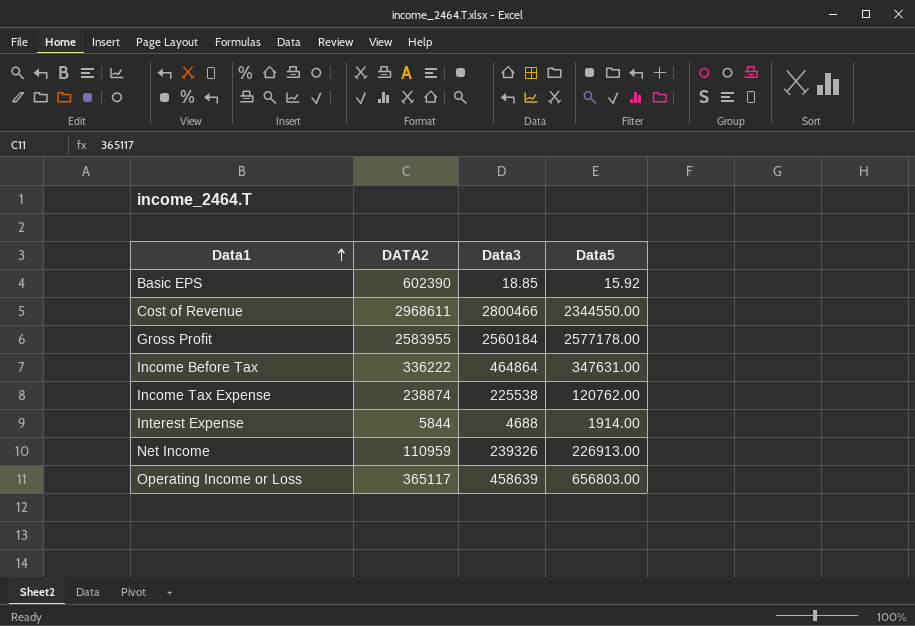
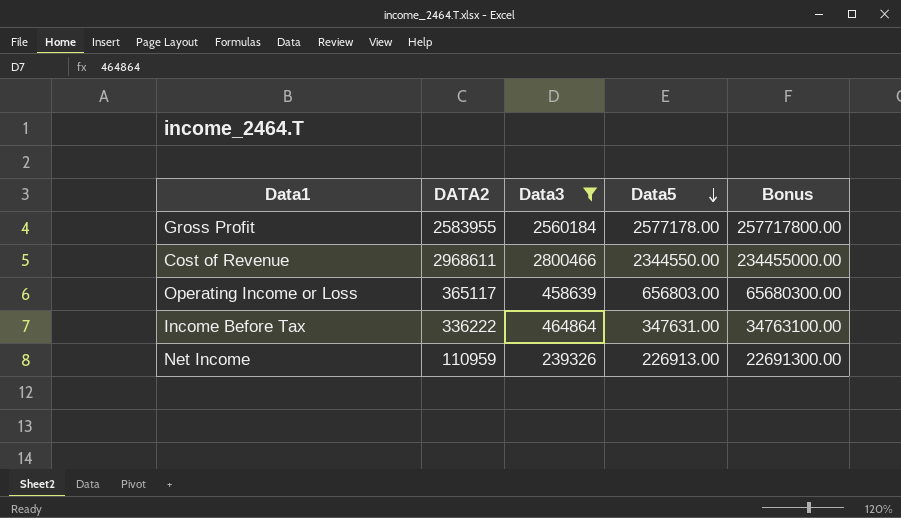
filter: none -> Data3 >= 239326
row order: Data1 ascending -> Data5 descending
column Bonus | formula: none -> [Data5] * 100

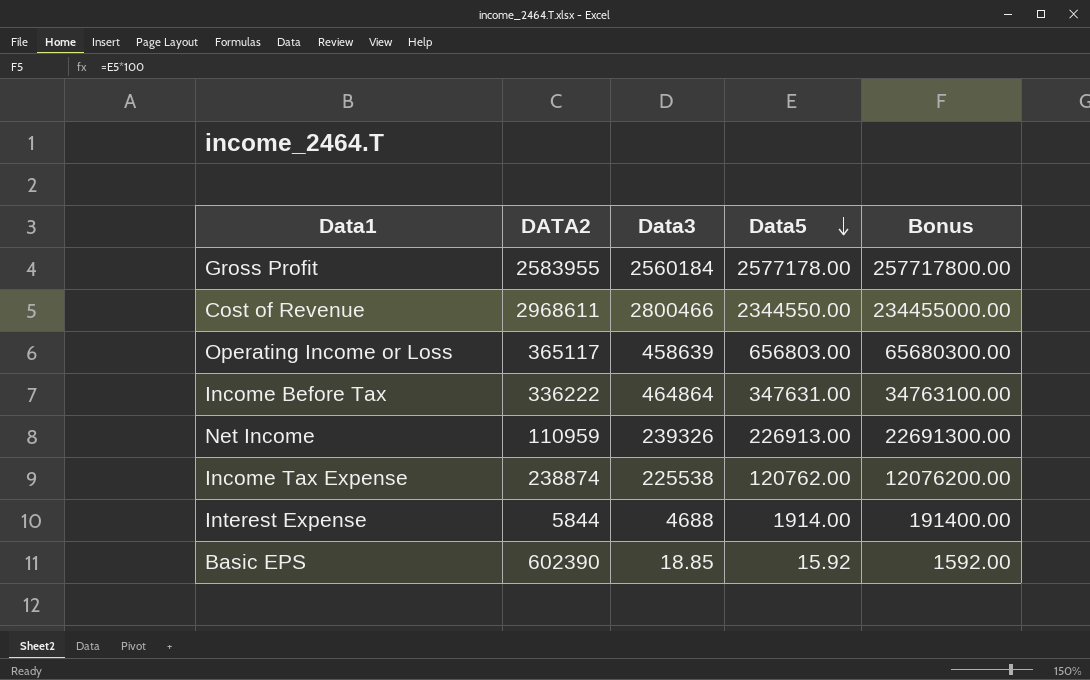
filter: Data3 >= 239326 -> none

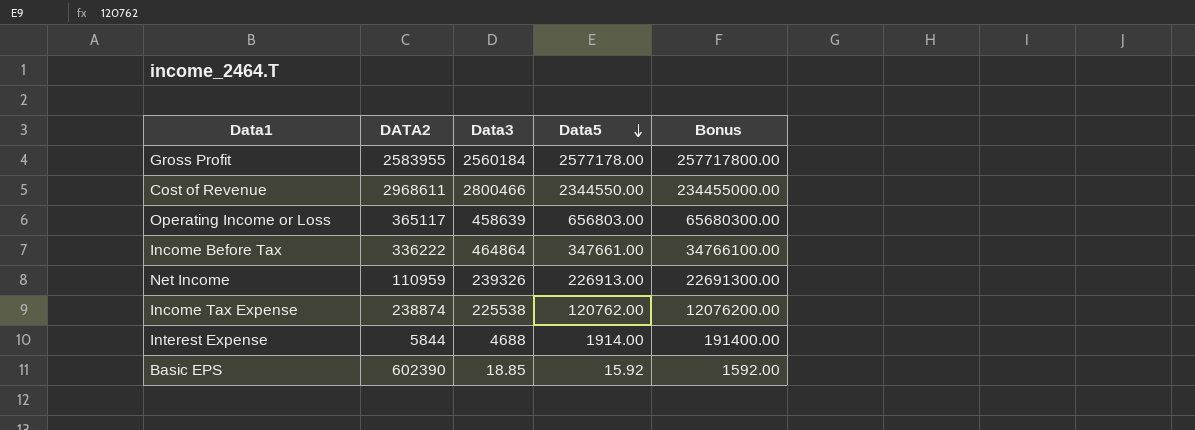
Income Before Tax | Data5: 347631.00 -> 347661.00
Income Before Tax | Bonus: 34763100.00 -> 34766100.00

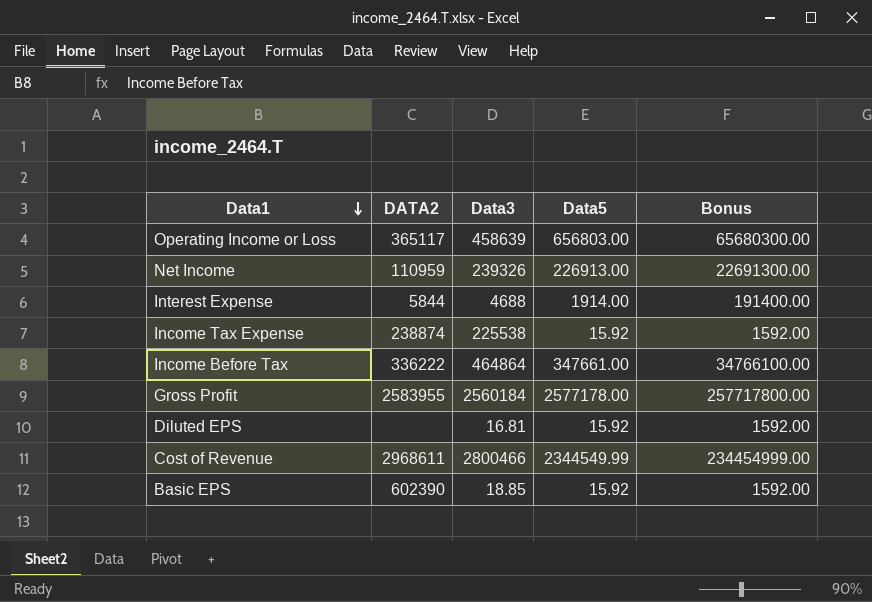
row order: Data5 descending -> Data1 descending
Income Tax Expense | Data5: 120762.00 -> 15.92
Income Tax Expense | Bonus: 12076200.00 -> 1592.00
row Diluted EPS: none -> none | 16.81 | 15.92 | 1592.00
Cost of Revenue | Data5: 2344550.00 -> 2344549.99
Cost of Revenue | Bonus: 234455000.00 -> 234454999.00

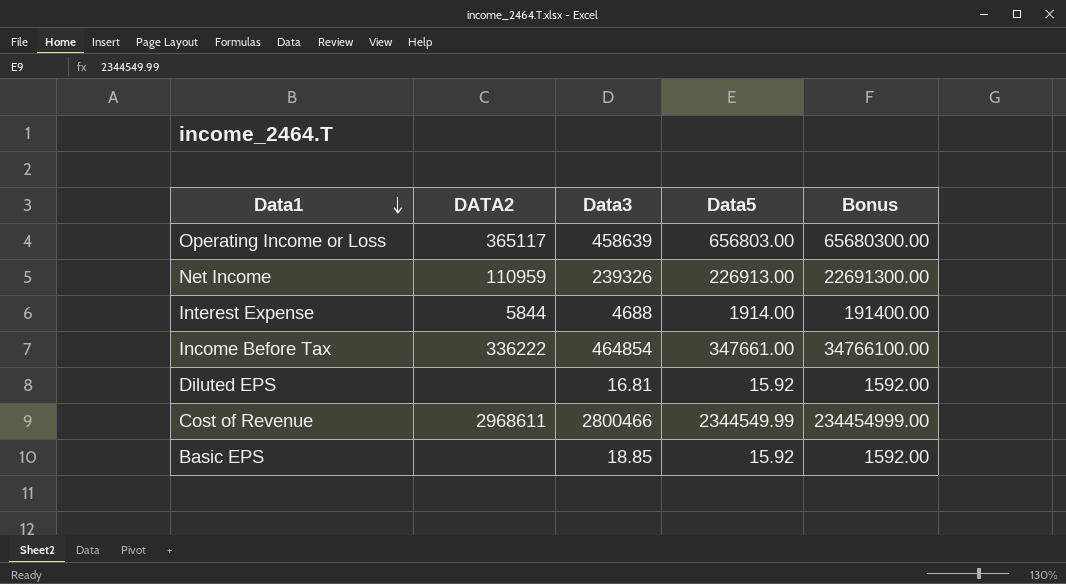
row Income Tax Expense: 238874 | 225538 | 15.92 | 1592.00 -> none
row Gross Profit: 2583955 | 2560184 | 2577178.00 | 257717800.00 -> none
Income Before Tax | Data3: 464864 -> 464854
Basic EPS | DATA2: 602390 -> none

